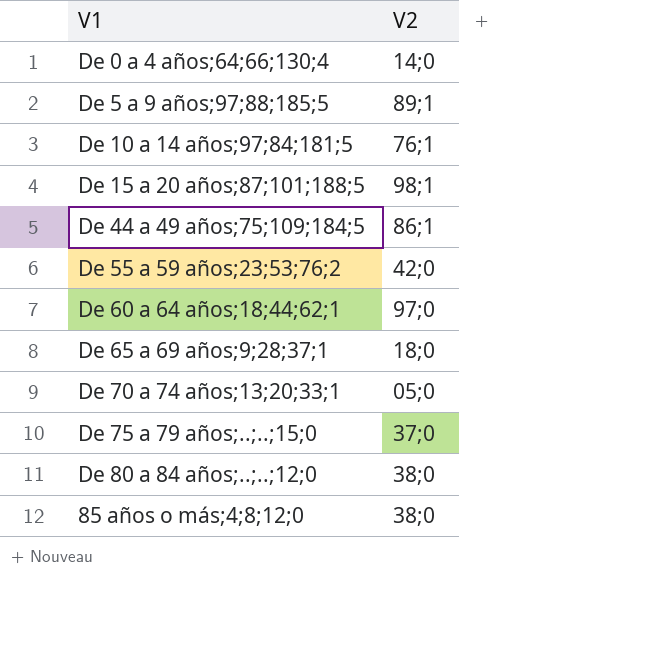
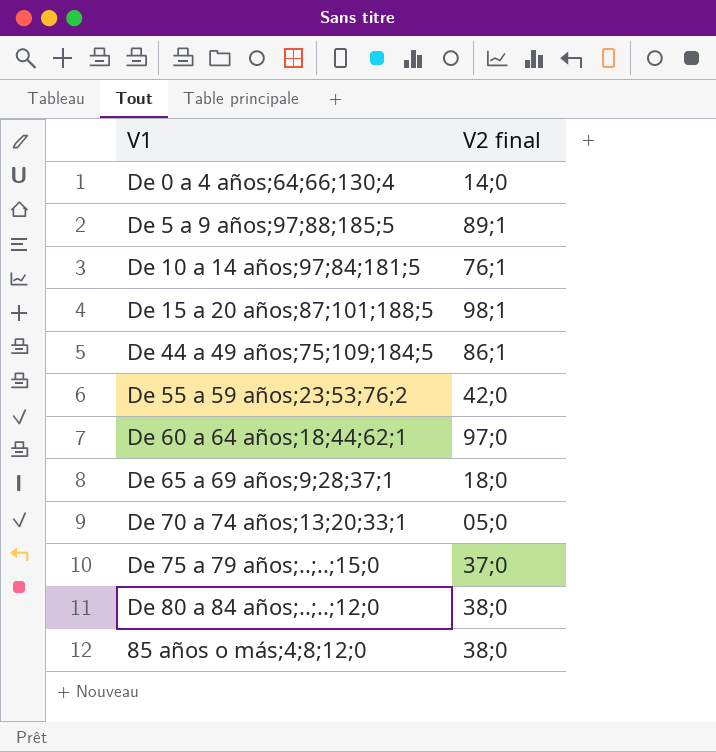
column name: V2 -> V2 final

